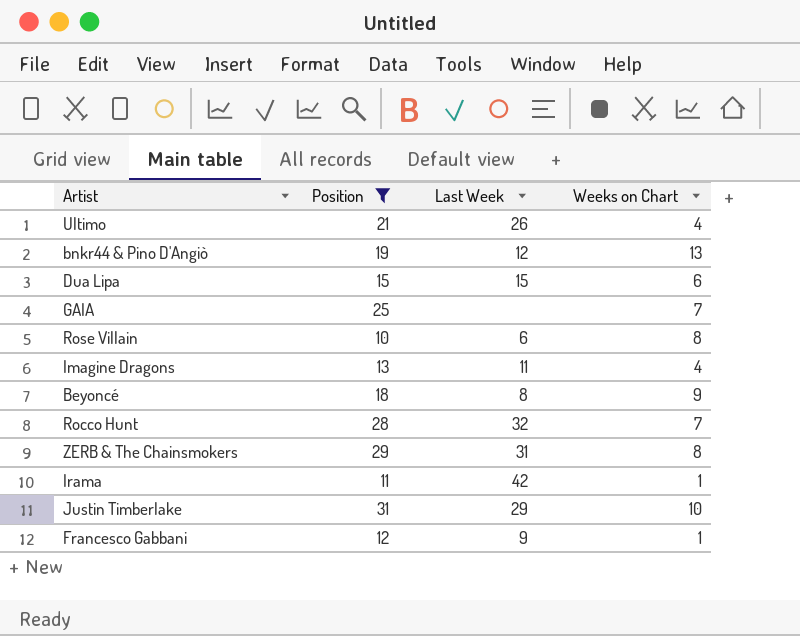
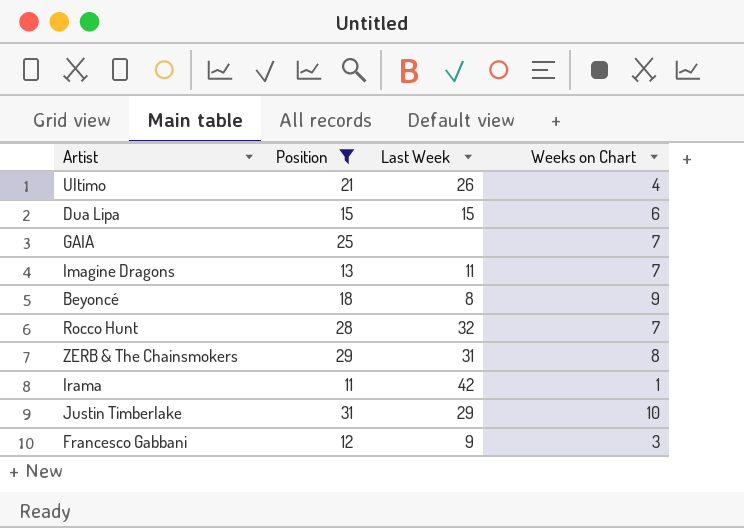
row bnkr44 & Pino D'Angiò: 19 | 12 | 13 -> none
row Rose Villain: 10 | 6 | 8 -> none
Imagine Dragons | Weeks on Chart: 4 -> 7
Francesco Gabbani | Weeks on Chart: 1 -> 3

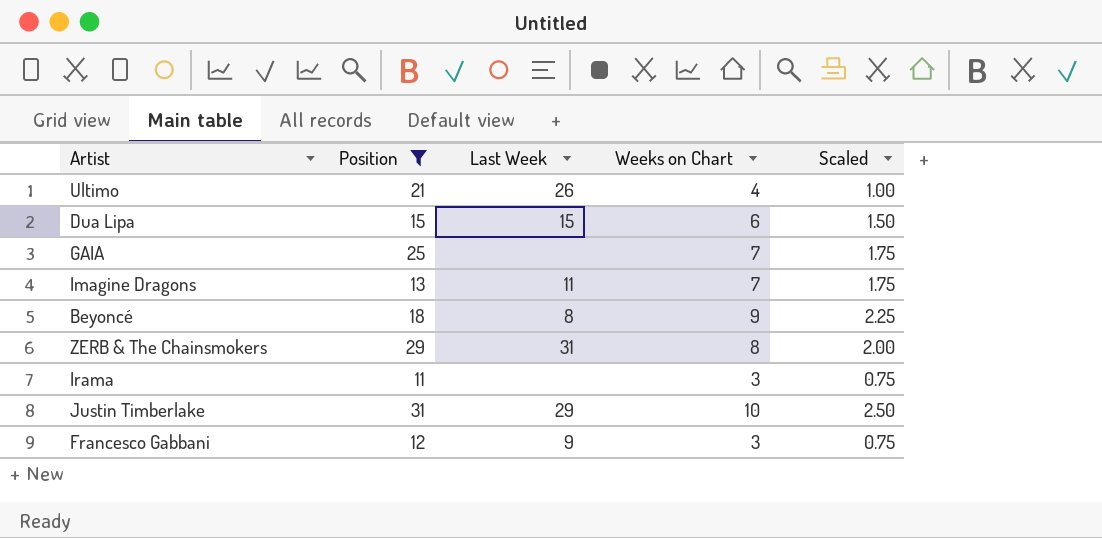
column Scaled | formula: none -> [Weeks on Chart] * 0.25
row Rocco Hunt: 28 | 32 | 7 -> none
Irama | Last Week: 42 -> none
Irama | Weeks on Chart: 1 -> 3

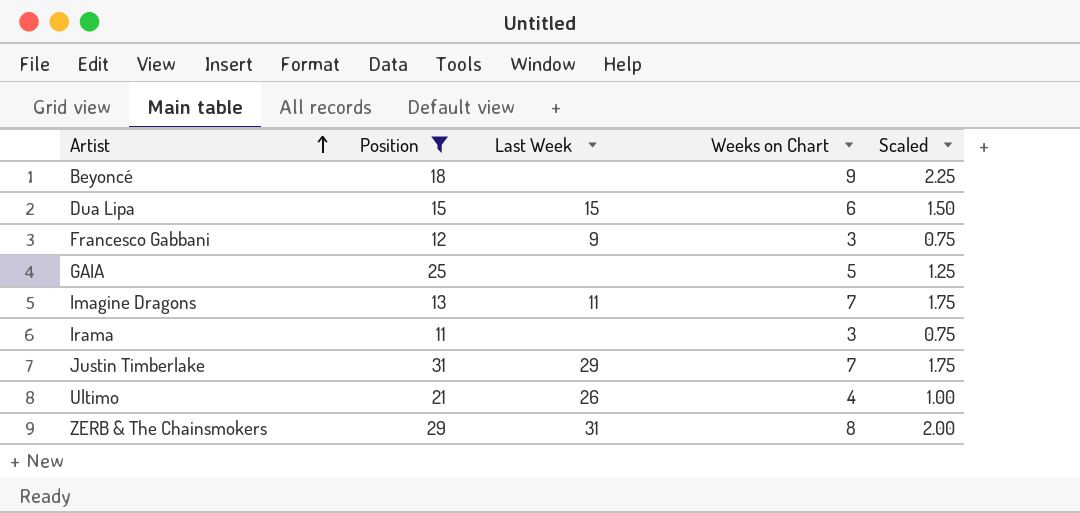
row order: none -> Artist ascending
Beyoncé | Last Week: 8 -> none
GAIA | Weeks on Chart: 7 -> 5
GAIA | Scaled: 1.75 -> 1.25
Justin Timberlake | Weeks on Chart: 10 -> 7
Justin Timberlake | Scaled: 2.50 -> 1.75

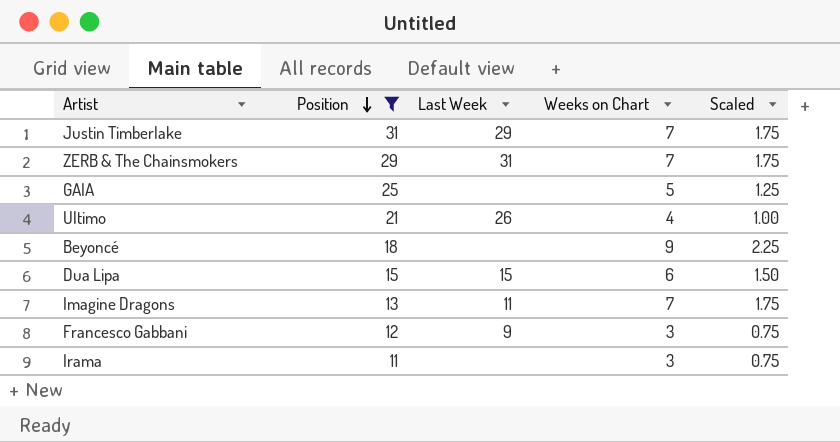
row order: Artist ascending -> Position descending
ZERB & The Chainsmokers | Weeks on Chart: 8 -> 7
ZERB & The Chainsmokers | Scaled: 2.00 -> 1.75

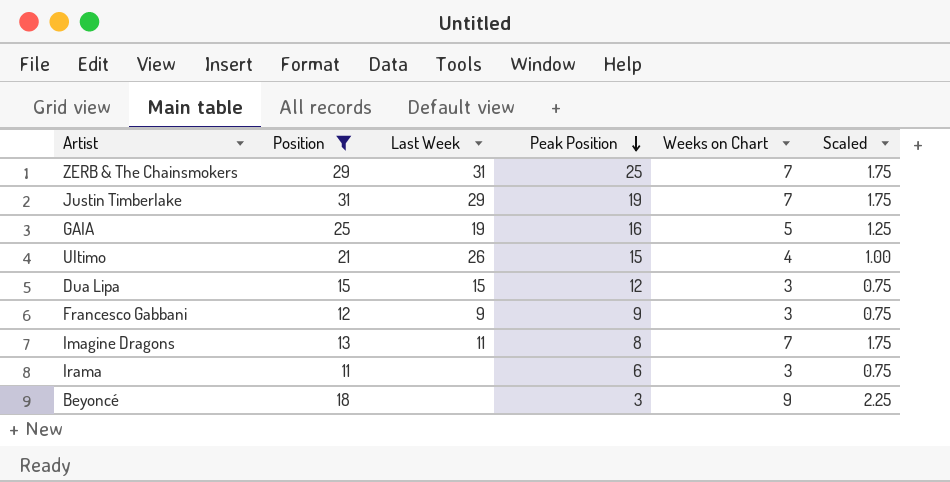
row order: Position descending -> Peak Position descending
column Peak Position | position: none -> 4
GAIA | Last Week: none -> 19
Dua Lipa | Weeks on Chart: 6 -> 3
Dua Lipa | Scaled: 1.50 -> 0.75

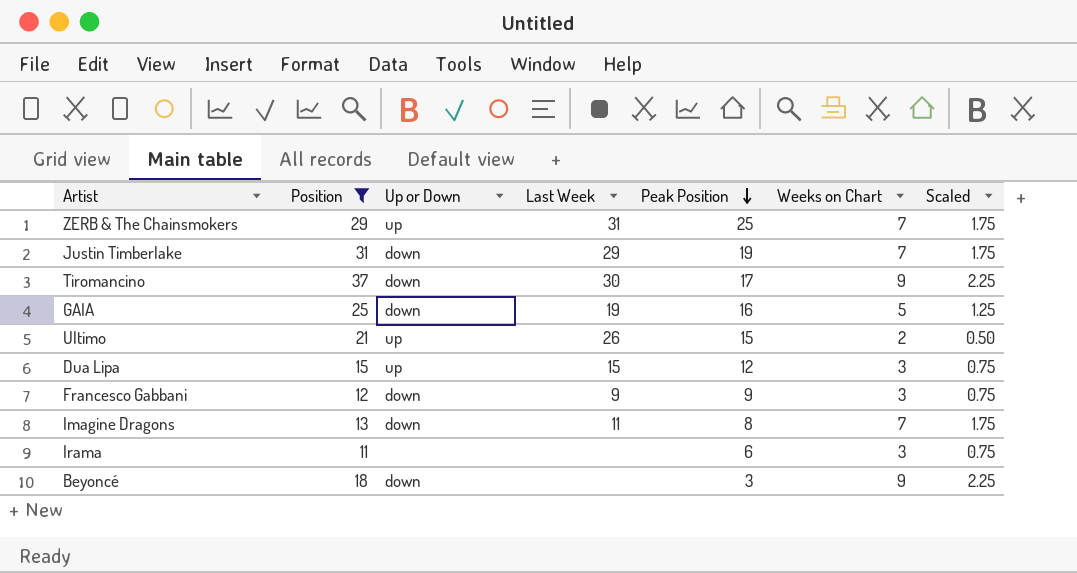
column Up or Down | position: none -> 3
row Tiromancino: none -> 37 | down | 30 | 17 | 9 | 2.25
Ultimo | Weeks on Chart: 4 -> 2
Ultimo | Scaled: 1.00 -> 0.50

